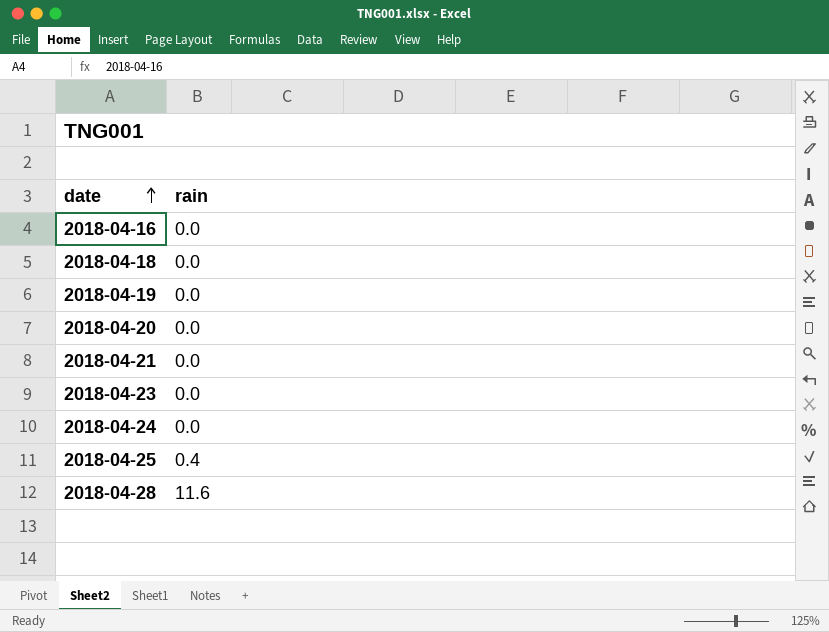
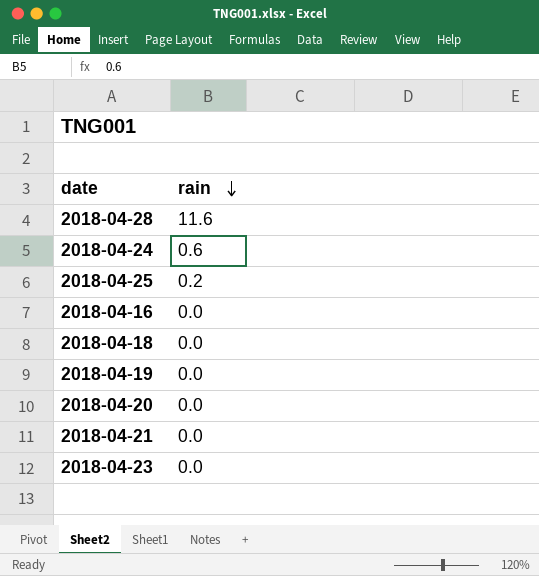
row order: date ascending -> rain descending
2018-04-24 | rain: 0.0 -> 0.6
2018-04-25 | rain: 0.4 -> 0.2

